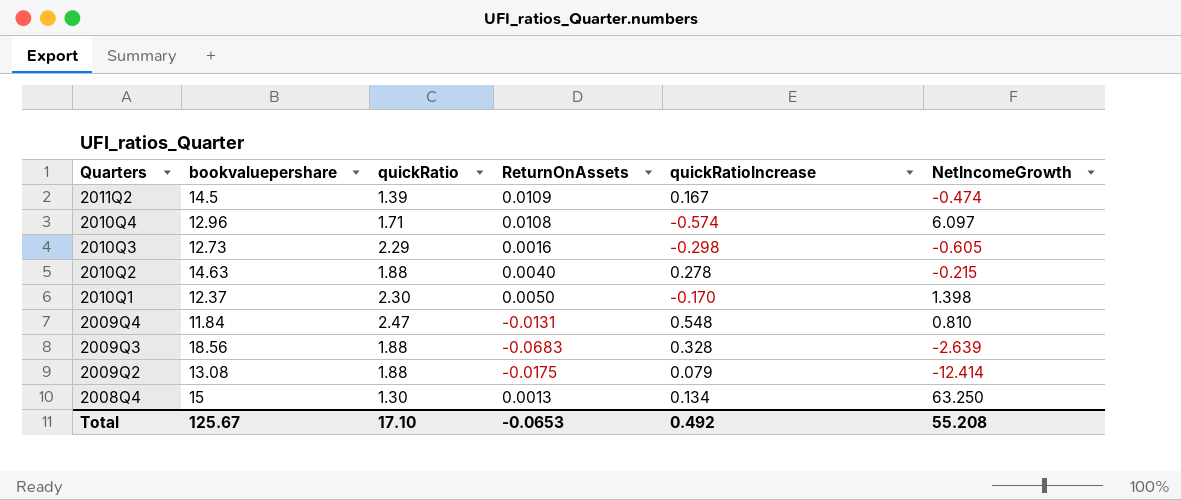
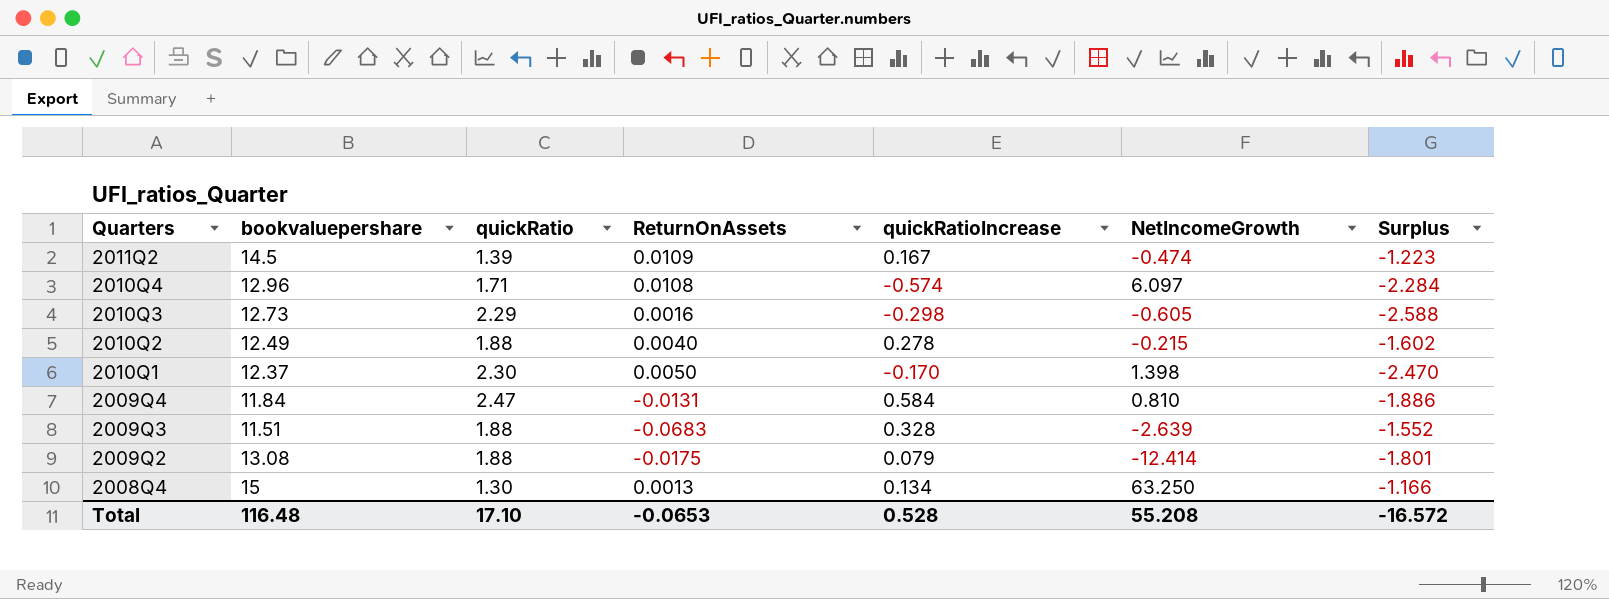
column Surplus | formula: none -> [quickRatioIncrease] - [quickRatio]
2010Q2 | bookvaluepershare: 14.63 -> 12.49
2009Q4 | quickRatioIncrease: 0.548 -> 0.584
2009Q3 | bookvaluepershare: 18.56 -> 11.51
Total | bookvaluepershare: 125.67 -> 116.48
Total | quickRatioIncrease: 0.492 -> 0.528

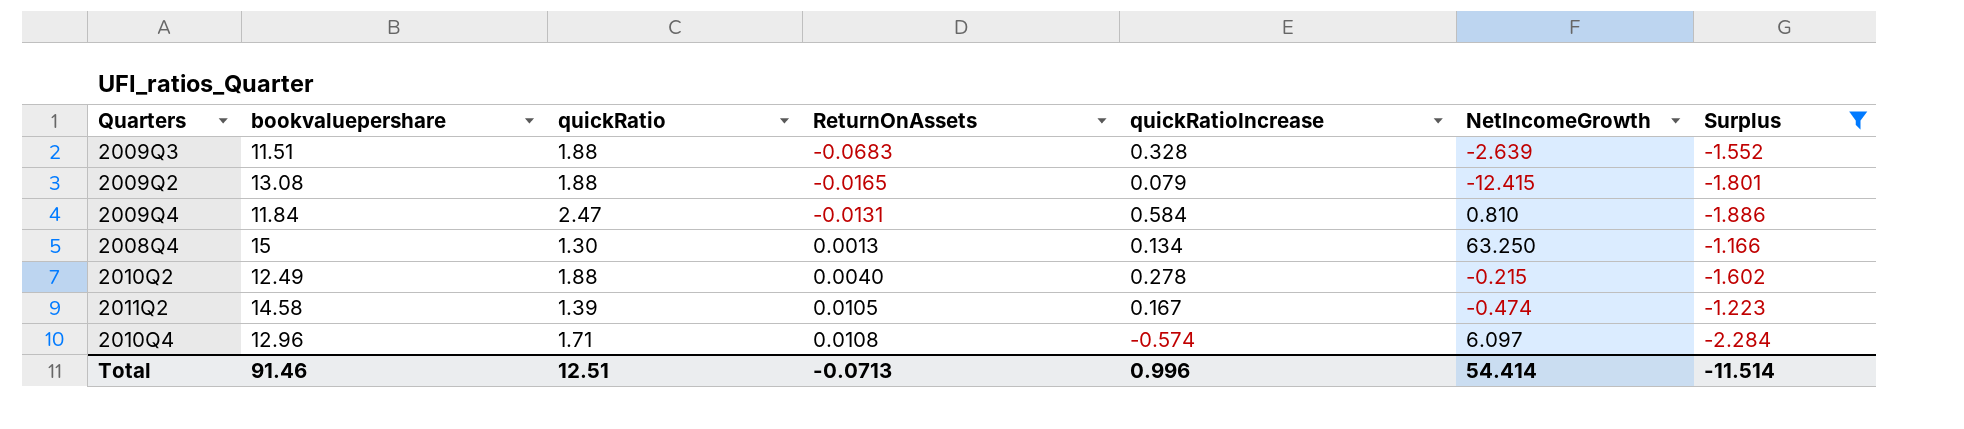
filter: none -> Surplus >= -2.284
row order: Quarters descending -> ReturnOnAssets ascending
2009Q2 | ReturnOnAssets: -0.0175 -> -0.0165
2009Q2 | NetIncomeGrowth: -12.414 -> -12.415
2011Q2 | bookvaluepershare: 14.5 -> 14.58
2011Q2 | ReturnOnAssets: 0.0109 -> 0.0105
Total | bookvaluepershare: 116.48 -> 91.46
Total | quickRatio: 17.10 -> 12.51
Total | ReturnOnAssets: -0.0653 -> -0.0713
Total | quickRatioIncrease: 0.528 -> 0.996
Total | NetIncomeGrowth: 55.208 -> 54.414
Total | Surplus: -16.572 -> -11.514

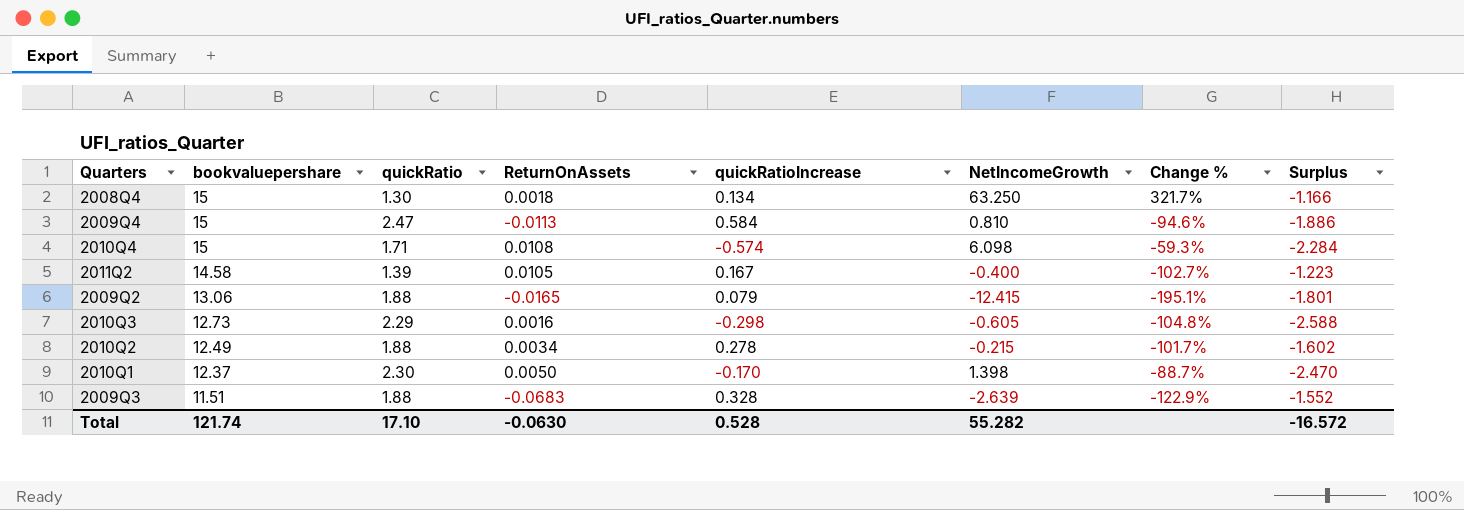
filter: Surplus >= -2.284 -> none
row order: ReturnOnAssets ascending -> bookvaluepershare descending
column Change % | formula: none -> ([NetIncomeGrowth] - [bookvaluepershare]) / [bookvaluepershare]
2008Q4 | ReturnOnAssets: 0.0013 -> 0.0018
2009Q4 | bookvaluepershare: 11.84 -> 15
2009Q4 | ReturnOnAssets: -0.0131 -> -0.0113
2010Q4 | bookvaluepershare: 12.96 -> 15
2010Q4 | NetIncomeGrowth: 6.097 -> 6.098
2011Q2 | NetIncomeGrowth: -0.474 -> -0.400
2009Q2 | bookvaluepershare: 13.08 -> 13.06
2010Q2 | ReturnOnAssets: 0.0040 -> 0.0034
Total | bookvaluepershare: 91.46 -> 121.74
Total | quickRatio: 12.51 -> 17.10
Total | ReturnOnAssets: -0.0713 -> -0.0630
Total | quickRatioIncrease: 0.996 -> 0.528
Total | NetIncomeGrowth: 54.414 -> 55.282
Total | Surplus: -11.514 -> -16.572

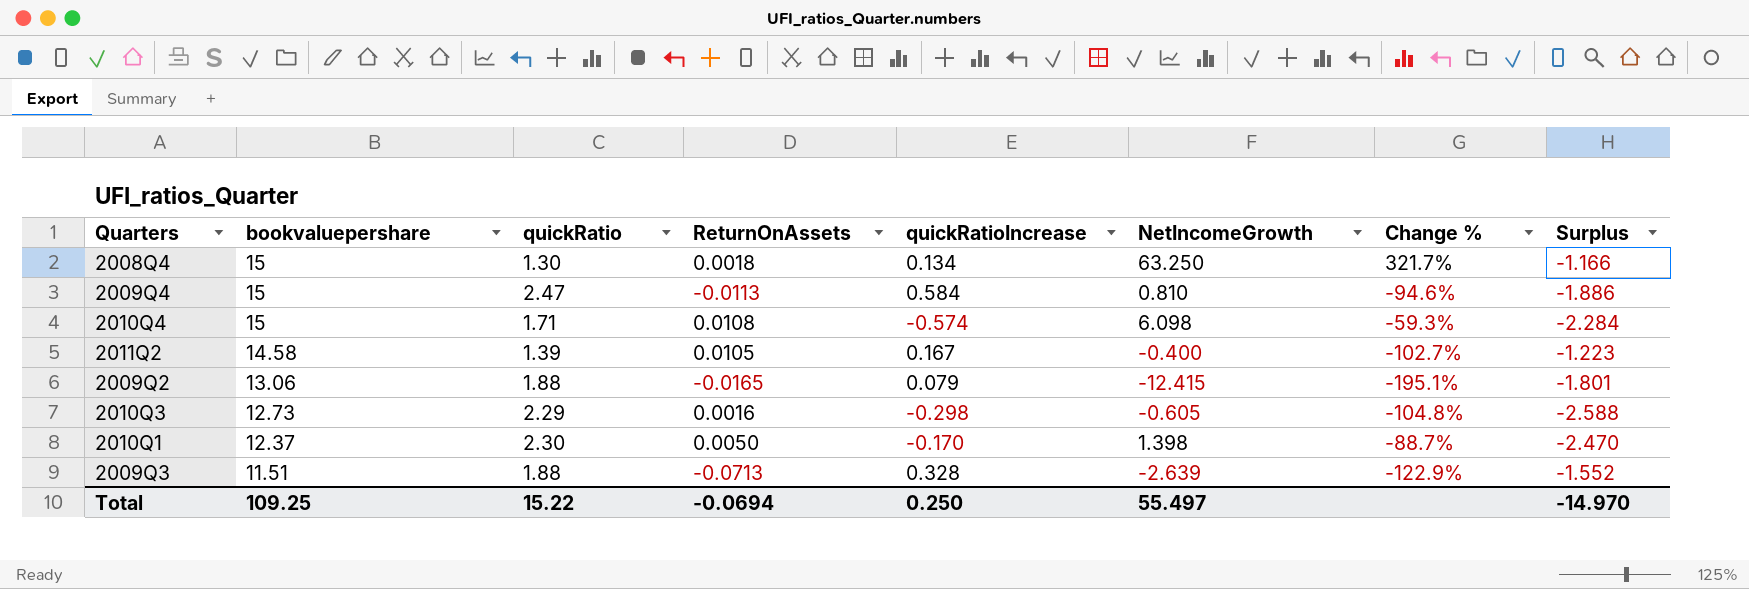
row 2010Q2: 12.49 | 1.88 | 0.0034 | 0.278 | -0.215 | -101.7% | -1.602 -> none
2009Q3 | ReturnOnAssets: -0.0683 -> -0.0713
Total | bookvaluepershare: 121.74 -> 109.25
Total | quickRatio: 17.10 -> 15.22
Total | ReturnOnAssets: -0.0630 -> -0.0694
Total | quickRatioIncrease: 0.528 -> 0.250
Total | NetIncomeGrowth: 55.282 -> 55.497
Total | Surplus: -16.572 -> -14.970

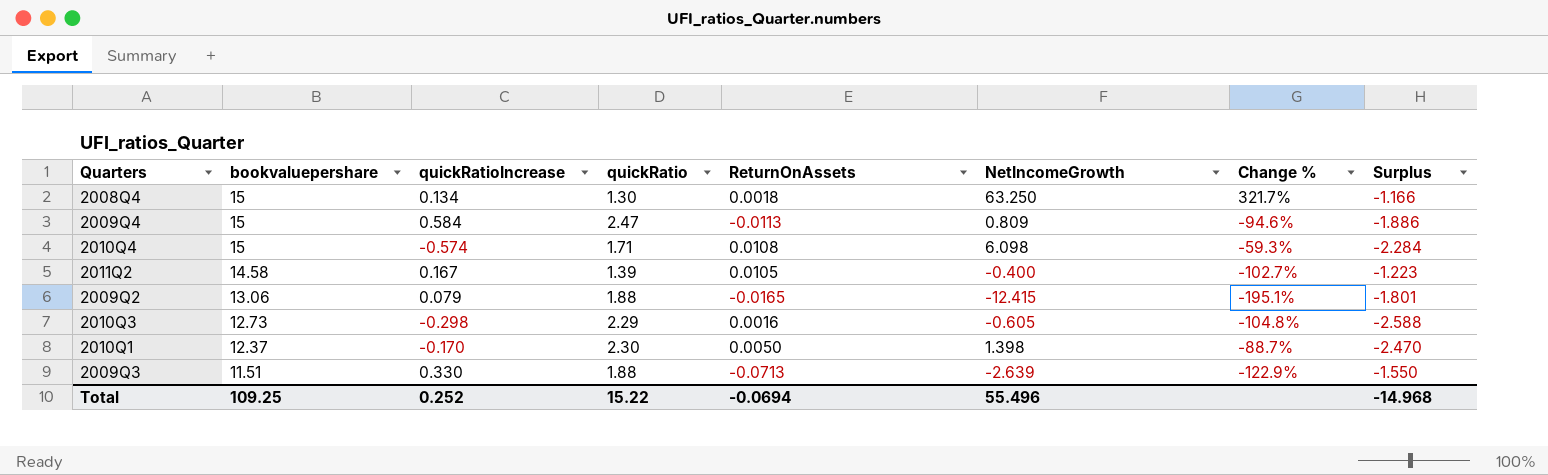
column quickRatioIncrease | position: 5 -> 3
2009Q4 | NetIncomeGrowth: 0.810 -> 0.809
2009Q3 | quickRatioIncrease: 0.328 -> 0.330
2009Q3 | Surplus: -1.552 -> -1.550
Total | quickRatioIncrease: 0.250 -> 0.252
Total | NetIncomeGrowth: 55.497 -> 55.496
Total | Surplus: -14.970 -> -14.968

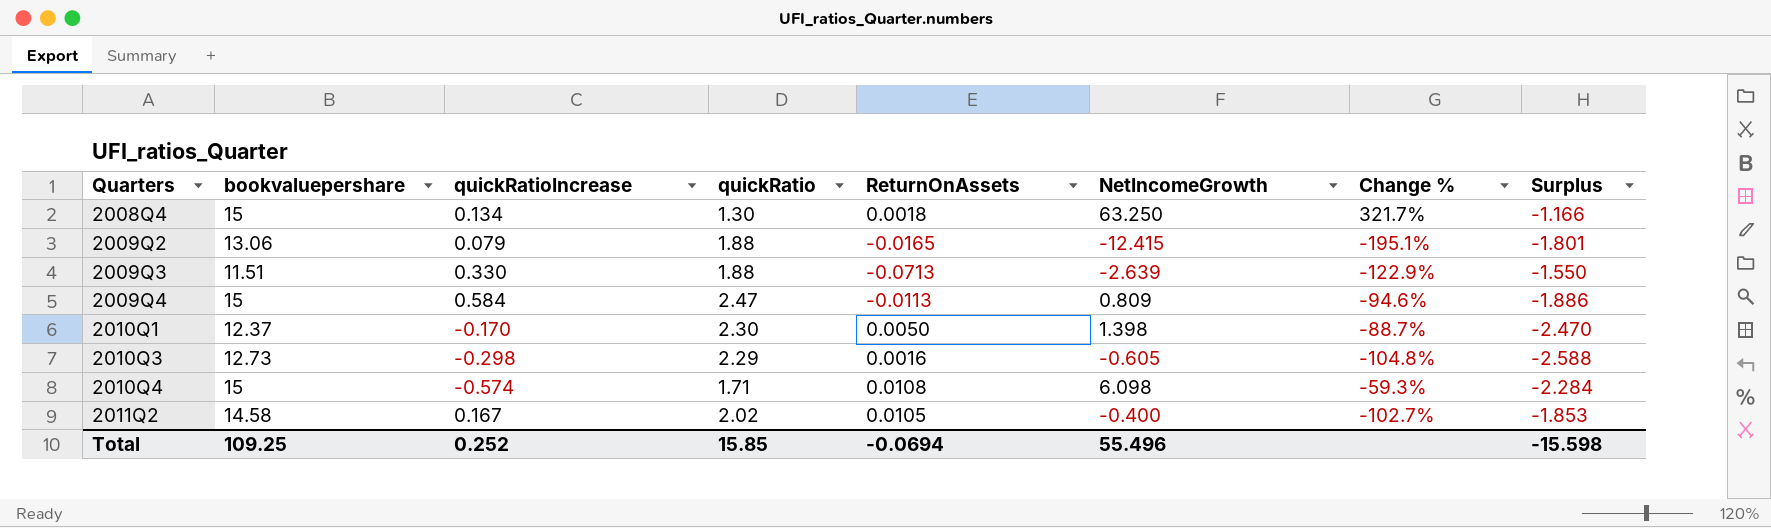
row order: bookvaluepershare descending -> Quarters ascending
2011Q2 | quickRatio: 1.39 -> 2.02
2011Q2 | Surplus: -1.223 -> -1.853
Total | quickRatio: 15.22 -> 15.85
Total | Surplus: -14.968 -> -15.598

